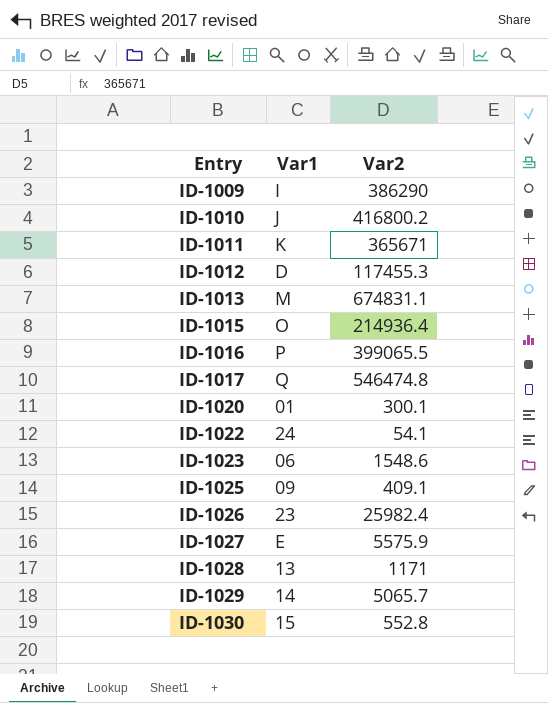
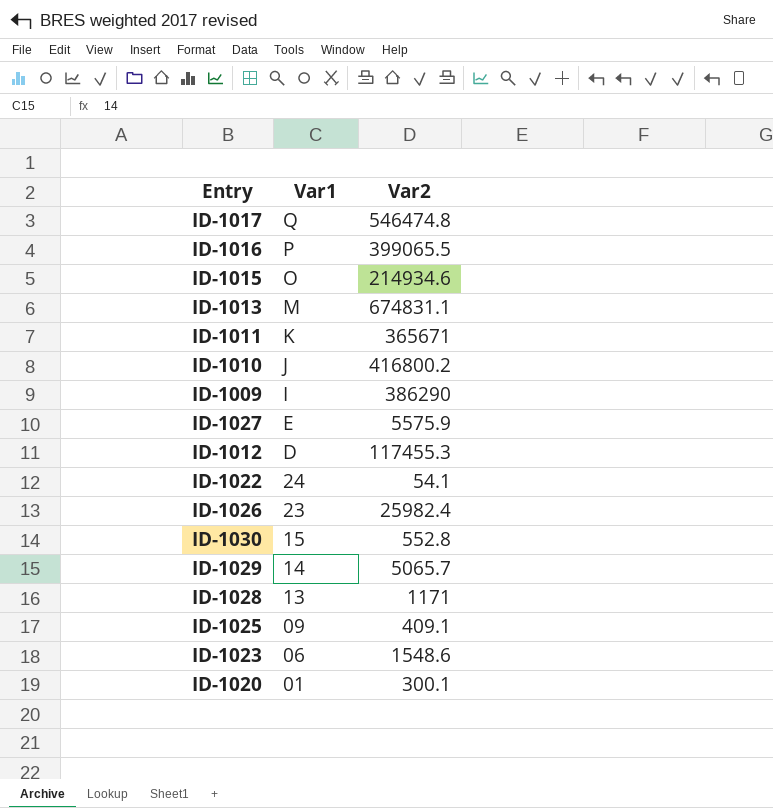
row order: Entry ascending -> Var1 descending
ID-1015 | Var2: 214936.4 -> 214934.6

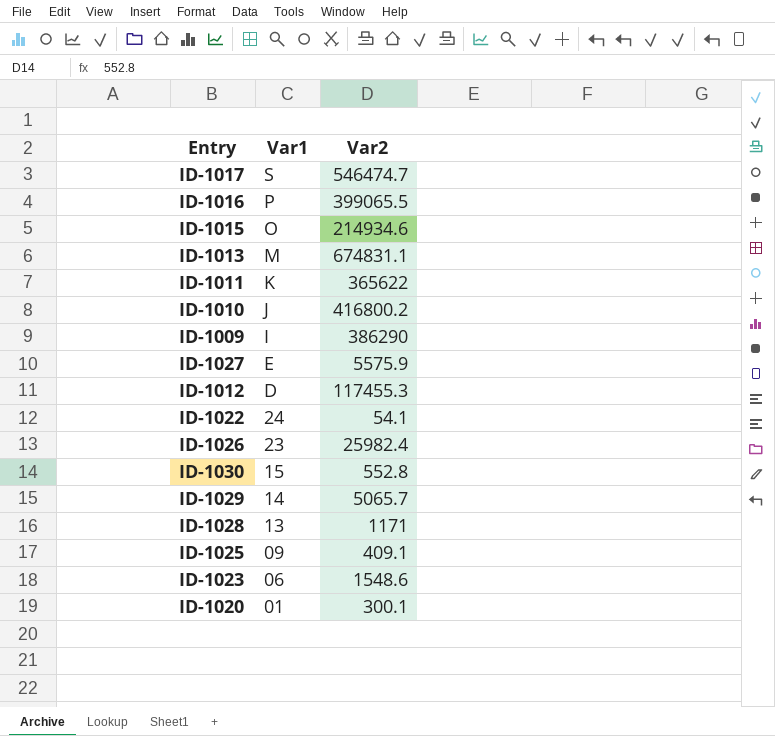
ID-1017 | Var1: Q -> S
ID-1017 | Var2: 546474.8 -> 546474.7
ID-1011 | Var2: 365671 -> 365622

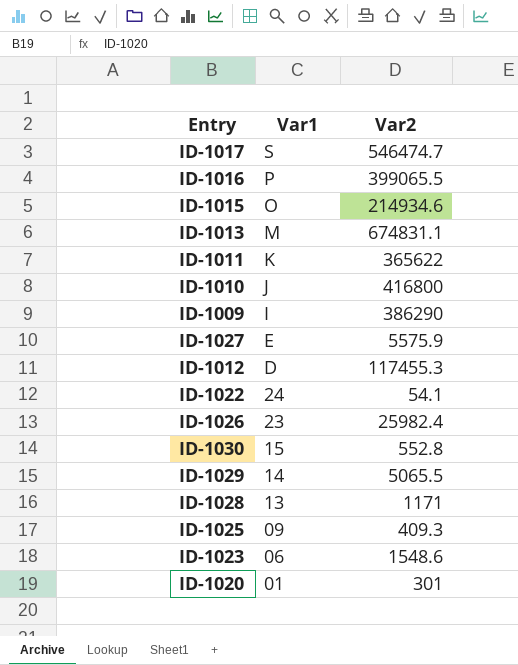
ID-1010 | Var2: 416800.2 -> 416800
ID-1029 | Var2: 5065.7 -> 5065.5
ID-1025 | Var2: 409.1 -> 409.3
ID-1020 | Var2: 300.1 -> 301

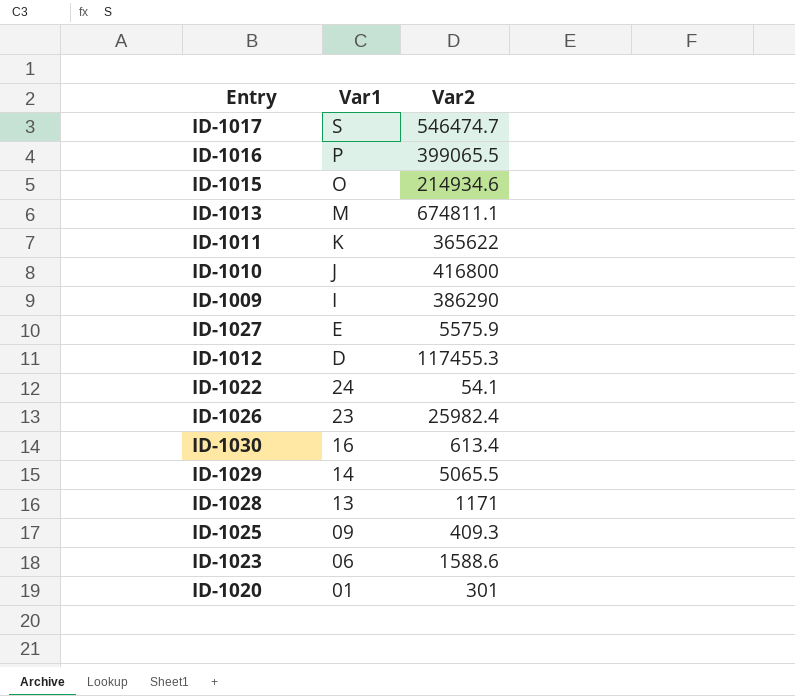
ID-1013 | Var2: 674831.1 -> 674811.1
ID-1030 | Var1: 15 -> 16
ID-1030 | Var2: 552.8 -> 613.4
ID-1023 | Var2: 1548.6 -> 1588.6

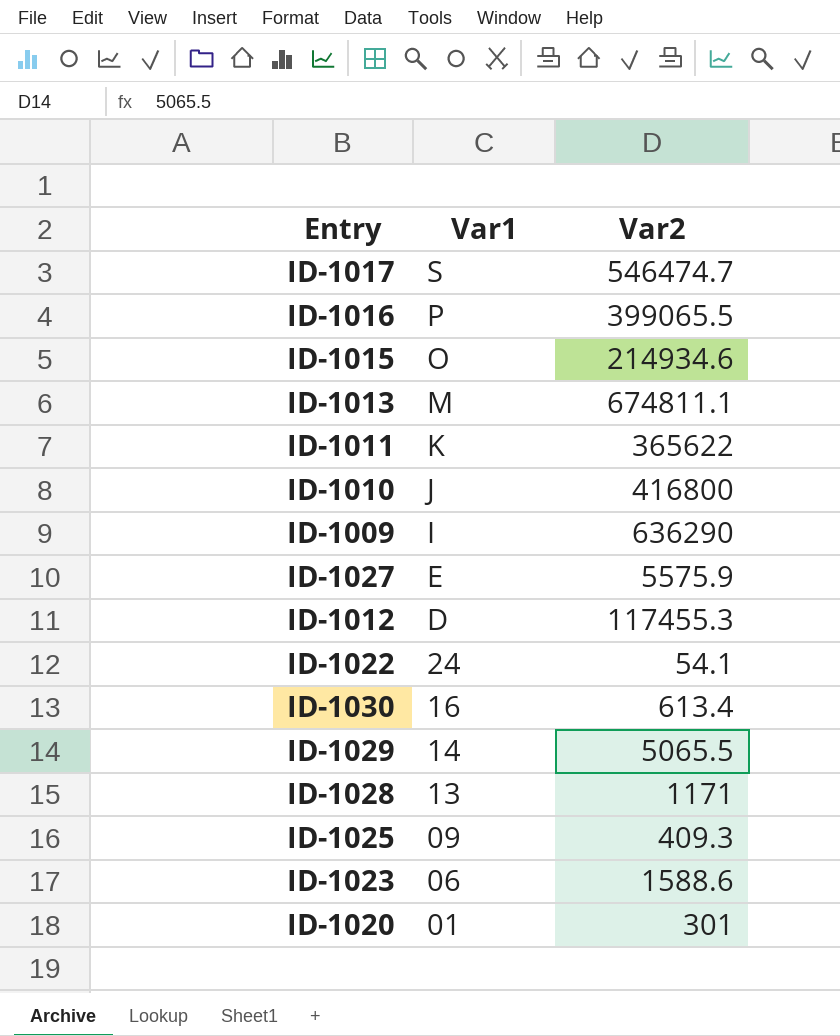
row ID-1026: 23 | 25982.4 -> none
ID-1009 | Var2: 386290 -> 636290

